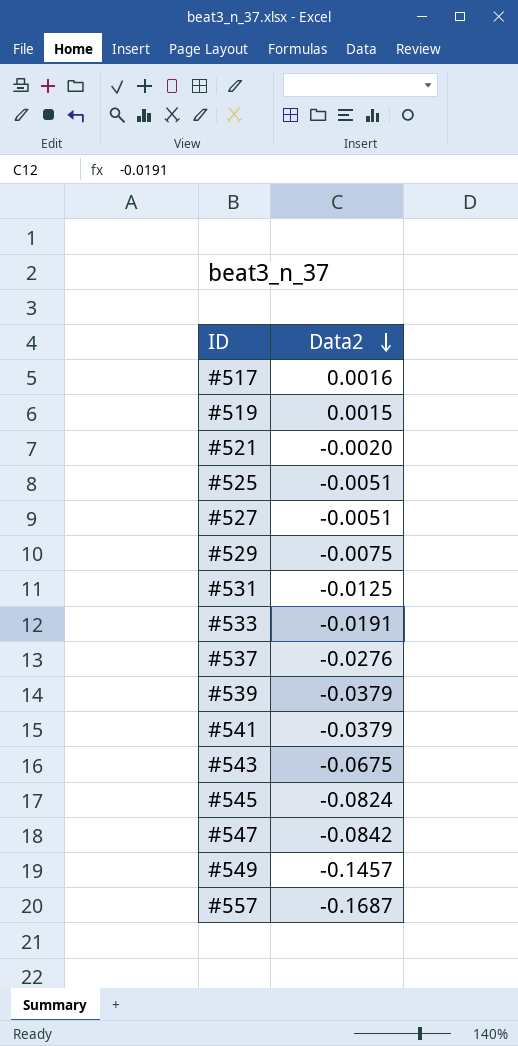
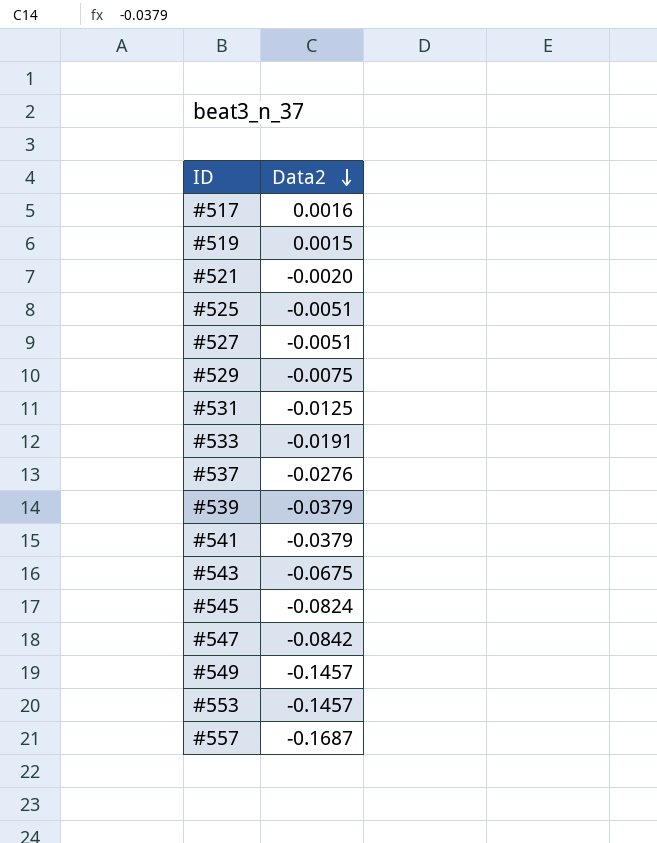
row #553: none -> -0.1457

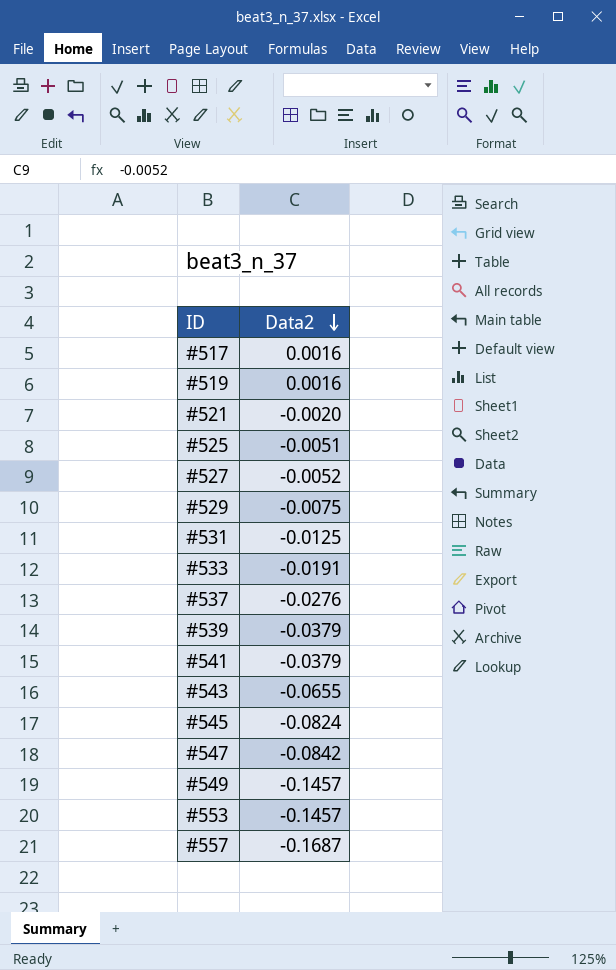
#519 | Data2: 0.0015 -> 0.0016
#527 | Data2: -0.0051 -> -0.0052
#543 | Data2: -0.0675 -> -0.0655

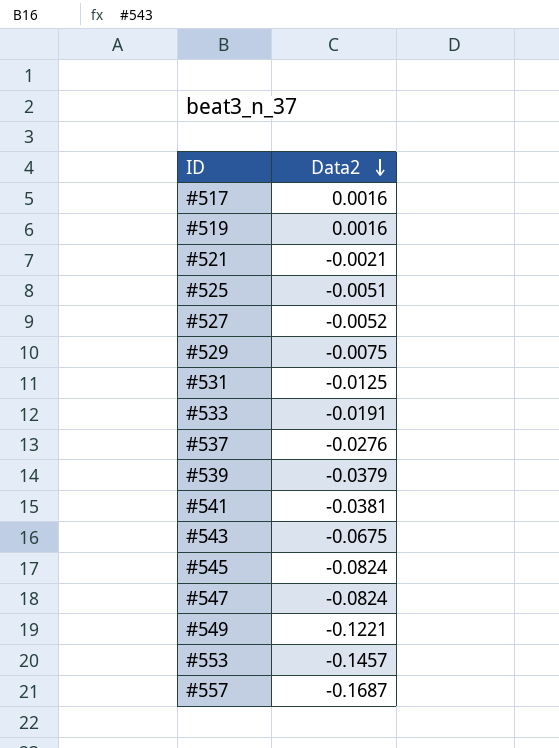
#521 | Data2: -0.0020 -> -0.0021
#541 | Data2: -0.0379 -> -0.0381
#543 | Data2: -0.0655 -> -0.0675
#547 | Data2: -0.0842 -> -0.0824
#549 | Data2: -0.1457 -> -0.1221

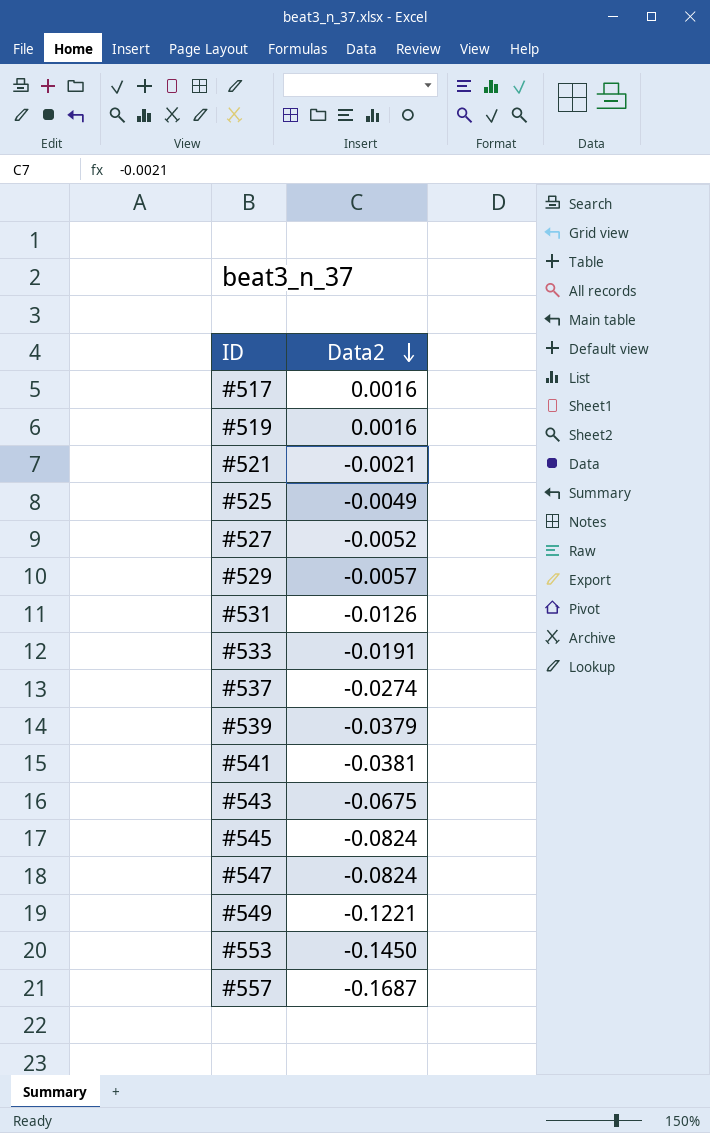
#525 | Data2: -0.0051 -> -0.0049
#529 | Data2: -0.0075 -> -0.0057
#531 | Data2: -0.0125 -> -0.0126
#537 | Data2: -0.0276 -> -0.0274
#553 | Data2: -0.1457 -> -0.1450

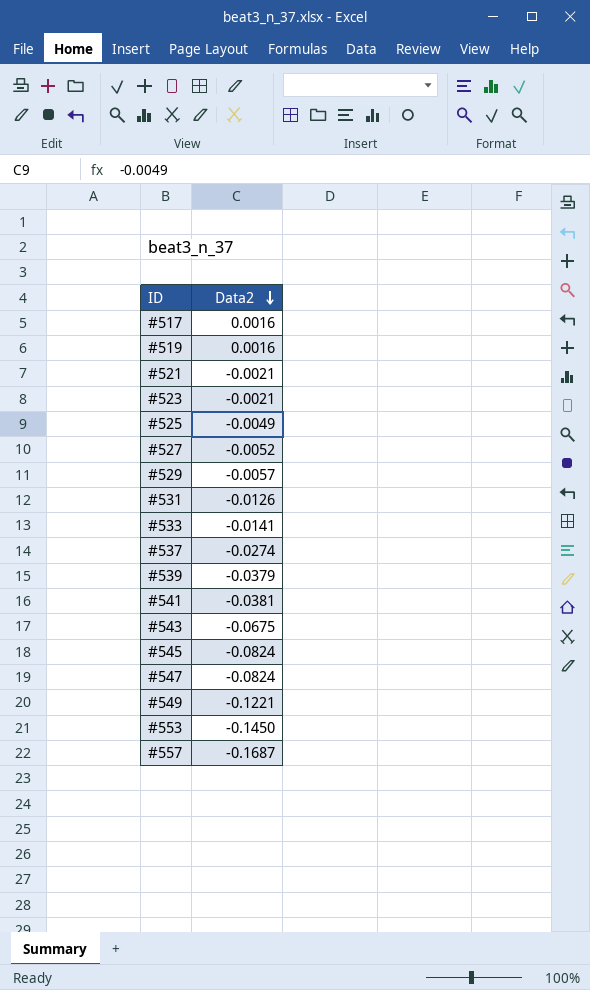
row #523: none -> -0.0021
#533 | Data2: -0.0191 -> -0.0141

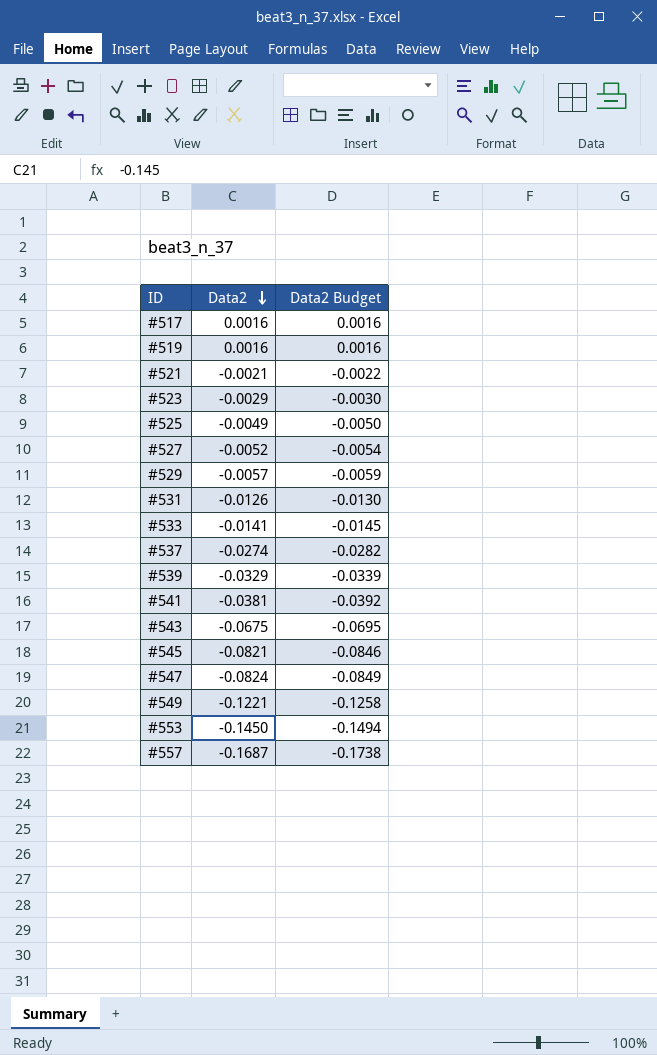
column Data2 Budget | formula: none -> [Data2] * 1.03
#523 | Data2: -0.0021 -> -0.0029
#539 | Data2: -0.0379 -> -0.0329
#545 | Data2: -0.0824 -> -0.0821

